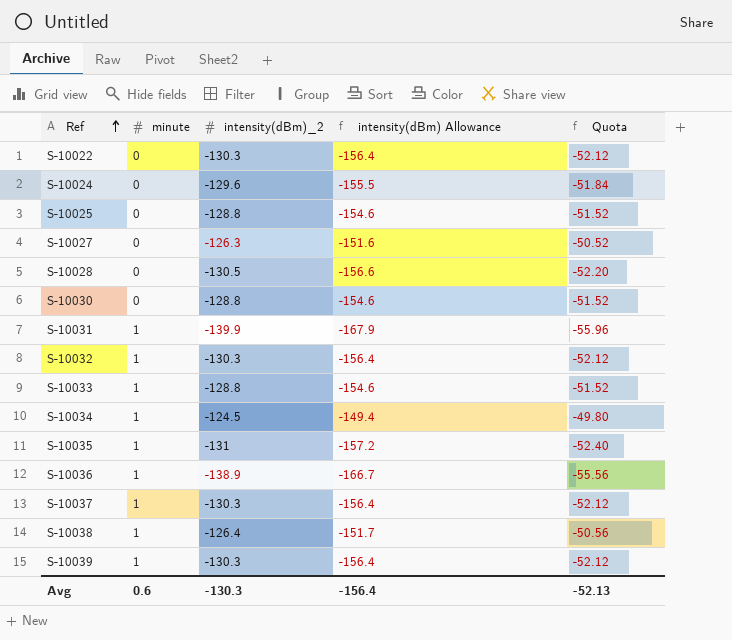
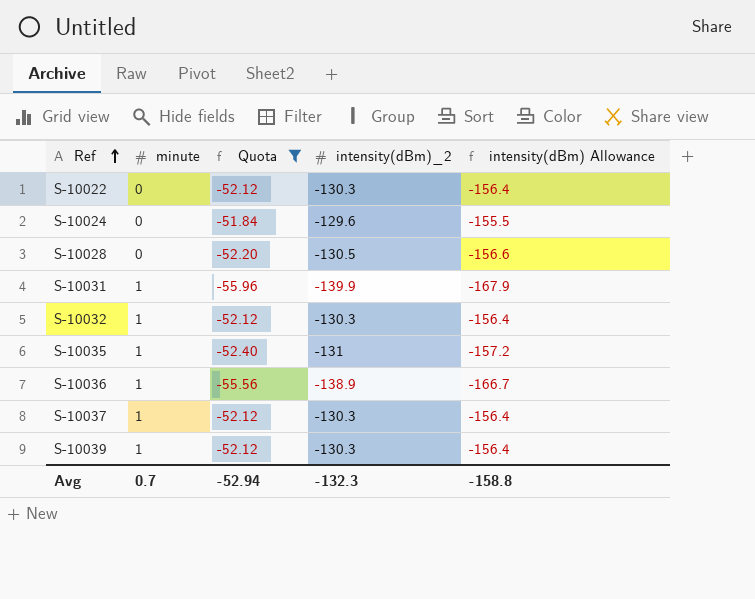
filter: none -> Quota <= -51.84
column Quota | position: 5 -> 3
Avg | minute: 0.6 -> 0.7
Avg | Quota: -52.13 -> -52.94
Avg | intensity(dBm)_2: -130.3 -> -132.3
Avg | intensity(dBm) Allowance: -156.4 -> -158.8

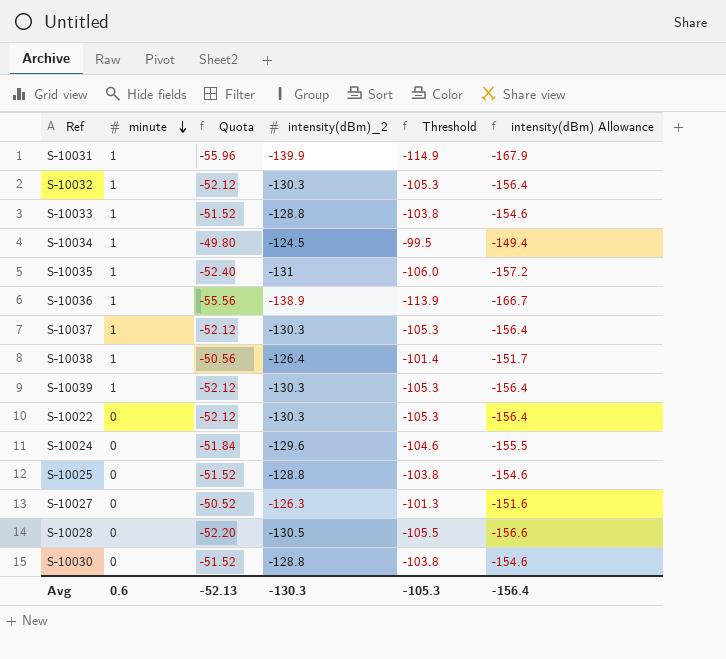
filter: Quota <= -51.84 -> none
row order: Ref ascending -> minute descending
column Threshold | formula: none -> [intensity(dBm)_2] + 25
Avg | minute: 0.7 -> 0.6
Avg | Quota: -52.94 -> -52.13
Avg | intensity(dBm)_2: -132.3 -> -130.3
Avg | intensity(dBm) Allowance: -158.8 -> -156.4

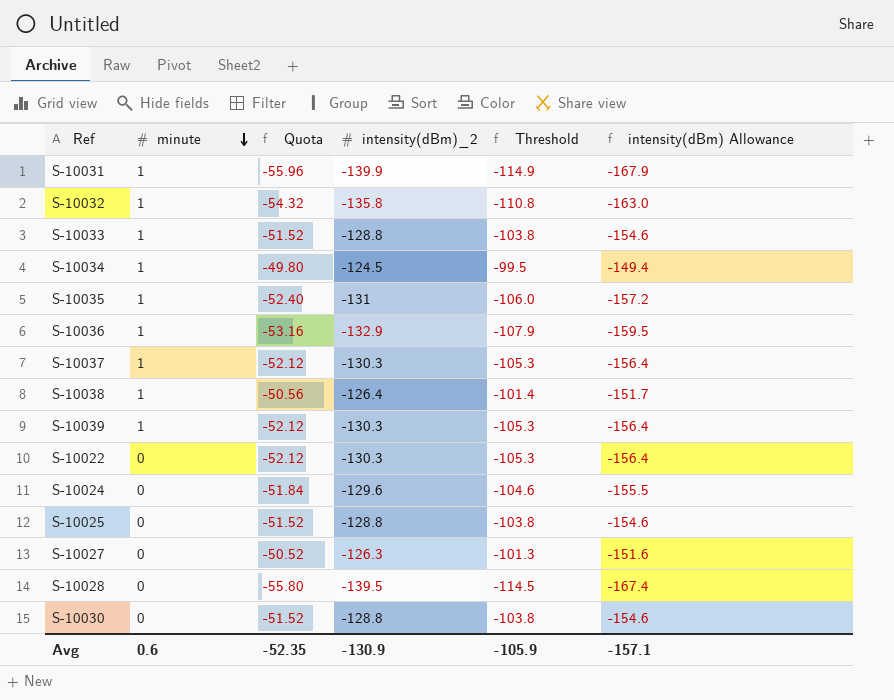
S-10032 | Quota: -52.12 -> -54.32
S-10032 | intensity(dBm)_2: -130.3 -> -135.8
S-10032 | Threshold: -105.3 -> -110.8
S-10032 | intensity(dBm) Allowance: -156.4 -> -163.0
S-10036 | Quota: -55.56 -> -53.16
S-10036 | intensity(dBm)_2: -138.9 -> -132.9
S-10036 | Threshold: -113.9 -> -107.9
S-10036 | intensity(dBm) Allowance: -166.7 -> -159.5
S-10028 | Quota: -52.20 -> -55.80
S-10028 | intensity(dBm)_2: -130.5 -> -139.5
S-10028 | Threshold: -105.5 -> -114.5
S-10028 | intensity(dBm) Allowance: -156.6 -> -167.4
Avg | Quota: -52.13 -> -52.35
Avg | intensity(dBm)_2: -130.3 -> -130.9
Avg | Threshold: -105.3 -> -105.9
Avg | intensity(dBm) Allowance: -156.4 -> -157.1

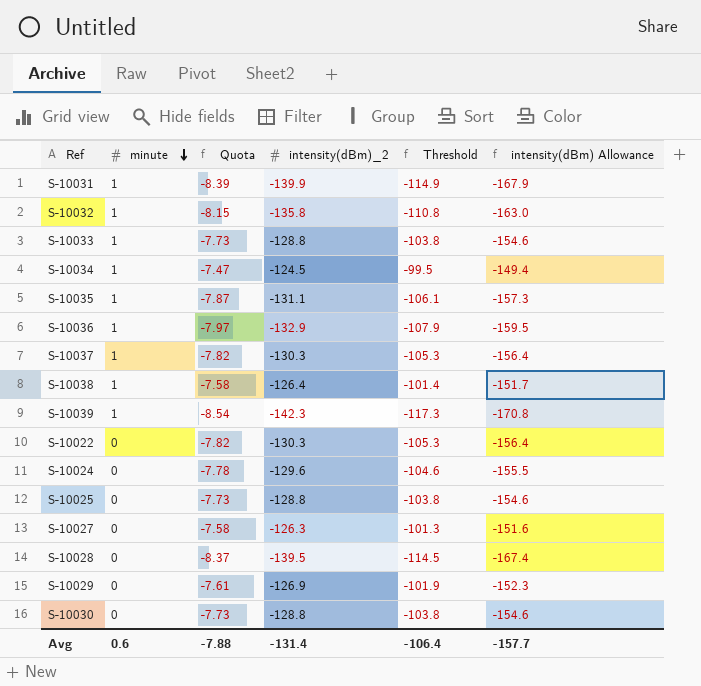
column Quota | formula: [intensity(dBm)_2] * 0.4 -> [intensity(dBm)_2] * 0.06
S-10035 | intensity(dBm)_2: -131 -> -131.1
S-10035 | Threshold: -106.0 -> -106.1
S-10035 | intensity(dBm) Allowance: -157.2 -> -157.3
S-10039 | intensity(dBm)_2: -130.3 -> -142.3
S-10039 | Threshold: -105.3 -> -117.3
S-10039 | intensity(dBm) Allowance: -156.4 -> -170.8
row S-10029: none -> 0 | -7.61 | -126.9 | -101.9 | -152.3
Avg | Quota: -52.35 -> -7.88
Avg | intensity(dBm)_2: -130.9 -> -131.4
Avg | Threshold: -105.9 -> -106.4
Avg | intensity(dBm) Allowance: -157.1 -> -157.7

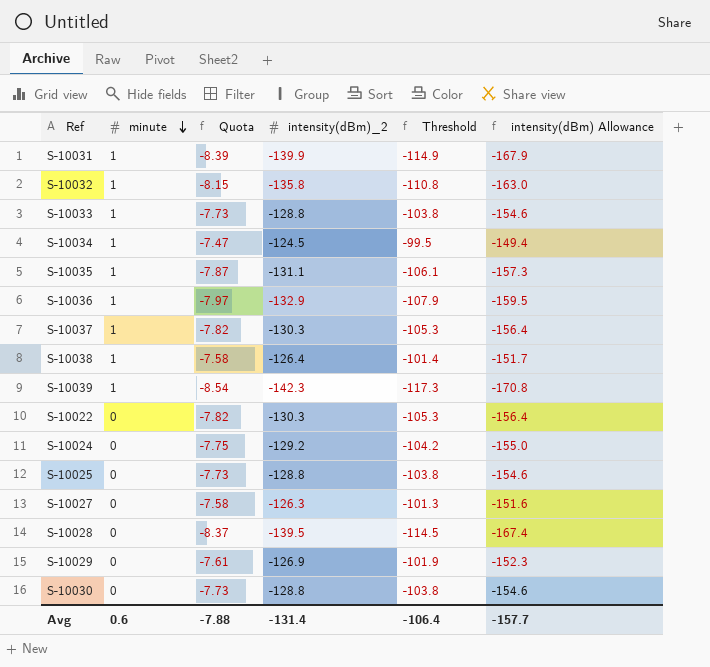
S-10024 | Quota: -7.78 -> -7.75
S-10024 | intensity(dBm)_2: -129.6 -> -129.2
S-10024 | Threshold: -104.6 -> -104.2
S-10024 | intensity(dBm) Allowance: -155.5 -> -155.0

